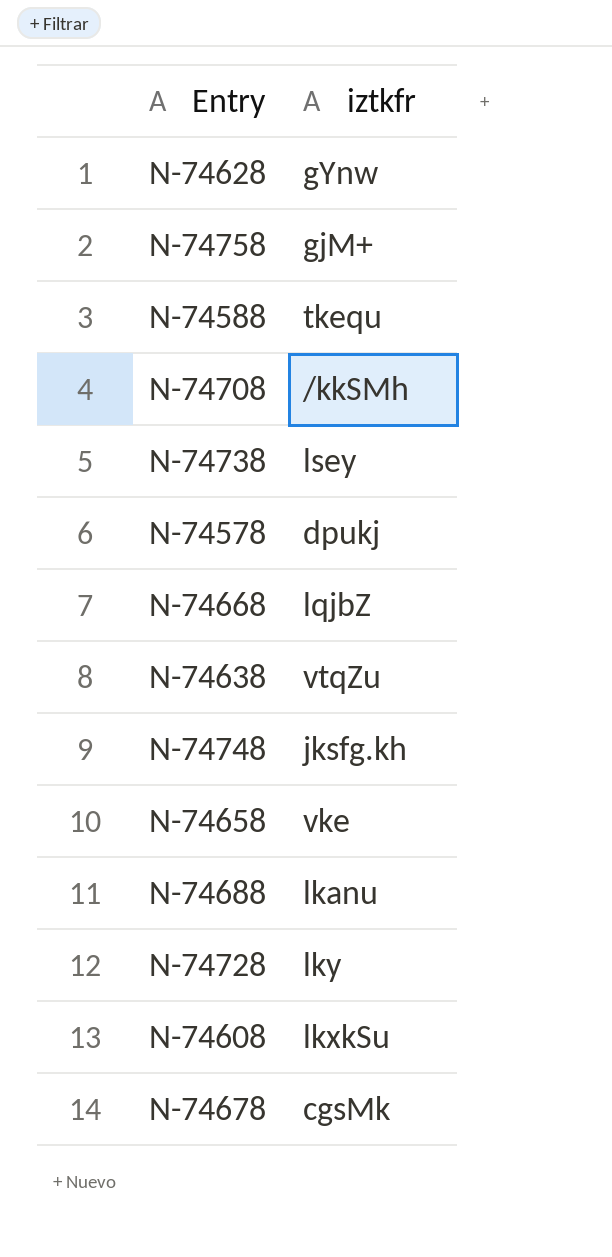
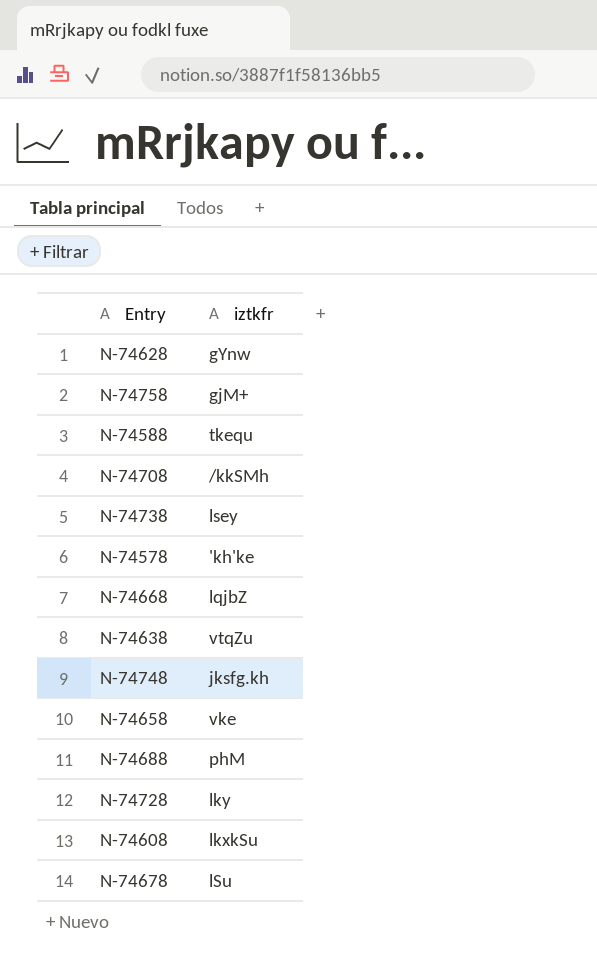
N-74578 | iztkfr: dpukj -> 'kh'ke
N-74688 | iztkfr: lkanu -> phM
N-74678 | iztkfr: cgsMk -> lSu

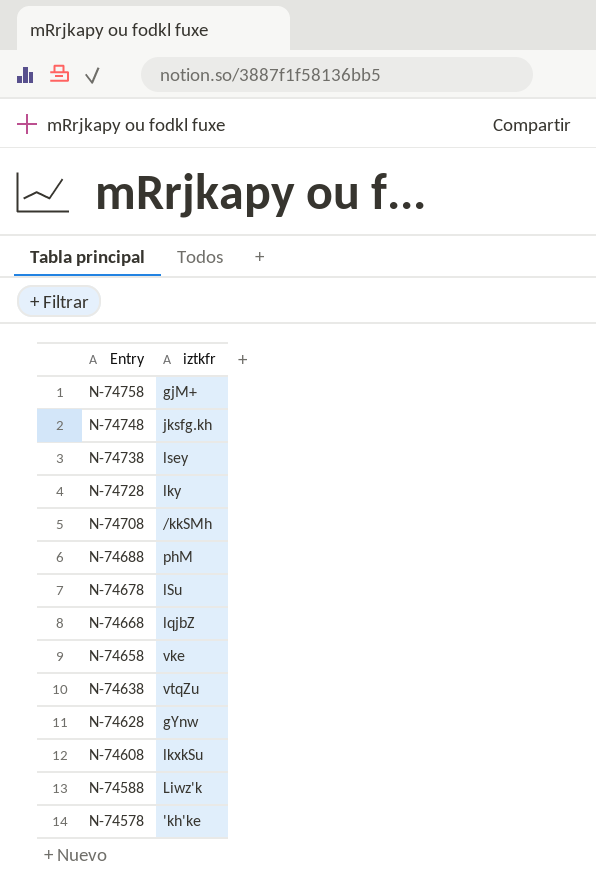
row order: none -> Entry descending
N-74588 | iztkfr: tkequ -> Liwz'k

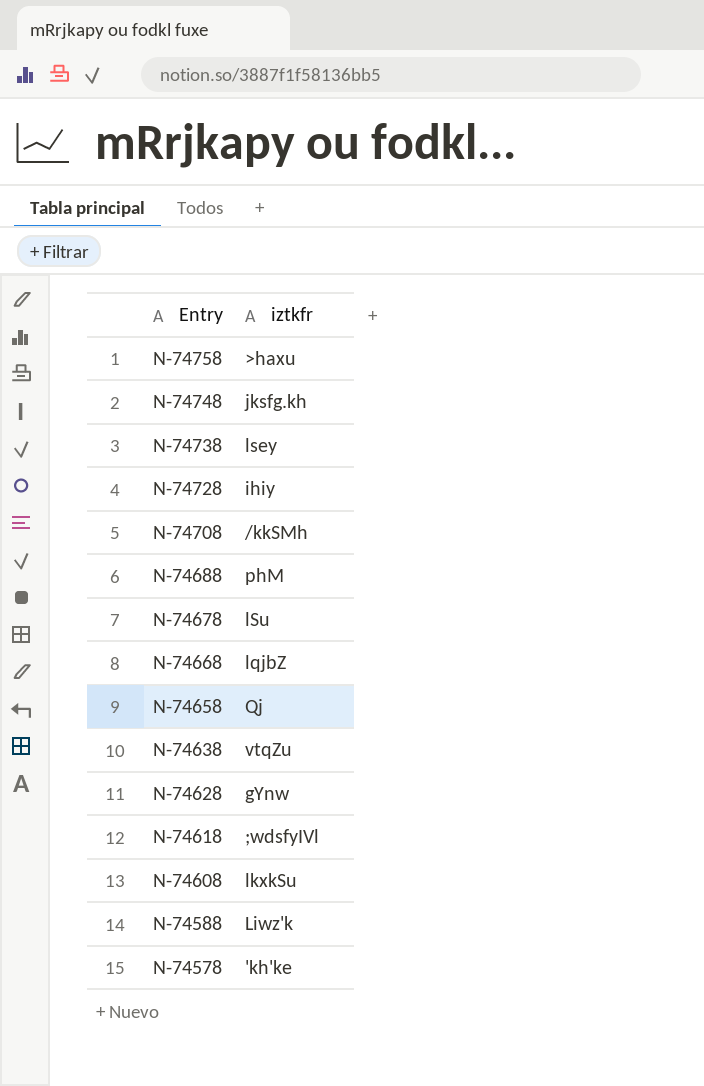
N-74758 | iztkfr: gjM+ -> >haxu
N-74728 | iztkfr: lky -> ihiy
N-74658 | iztkfr: vke -> Qj
row N-74618: none -> ;wdsfyIVl

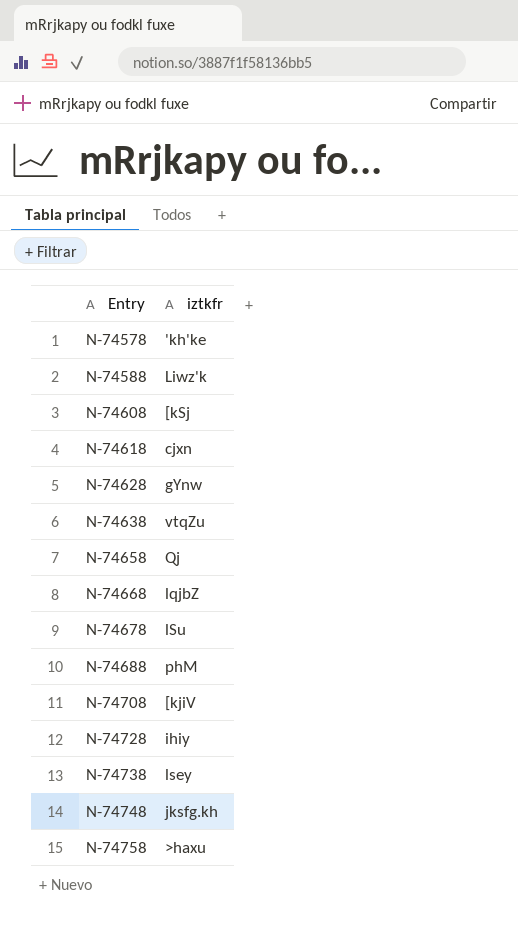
row order: Entry descending -> Entry ascending
N-74608 | iztkfr: lkxkSu -> [kSj
N-74618 | iztkfr: ;wdsfyIVl -> cjxn
N-74708 | iztkfr: /kkSMh -> [kjiV

